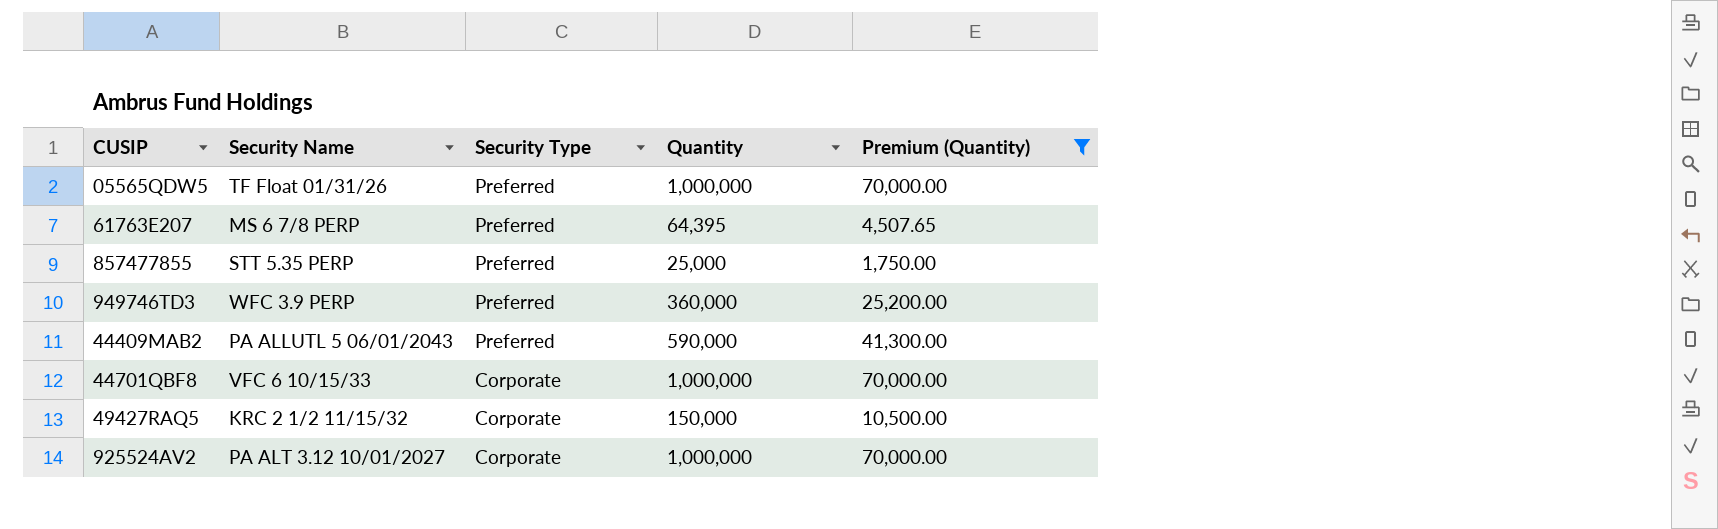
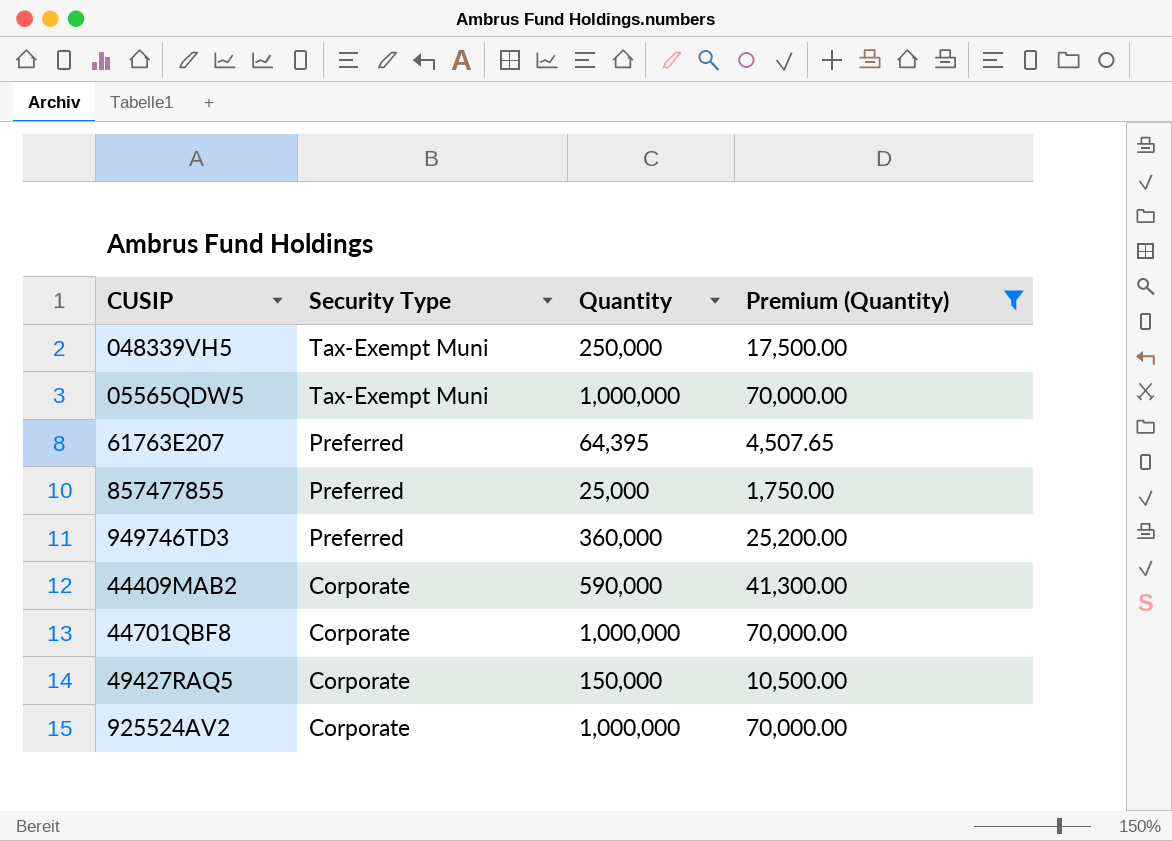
column Security Name | position: 2 -> none
row 048339VH5: none -> Tax-Exempt Muni | 250,000 | 17,500.00
05565QDW5 | Security Type: Preferred -> Tax-Exempt Muni
44409MAB2 | Security Type: Preferred -> Corporate

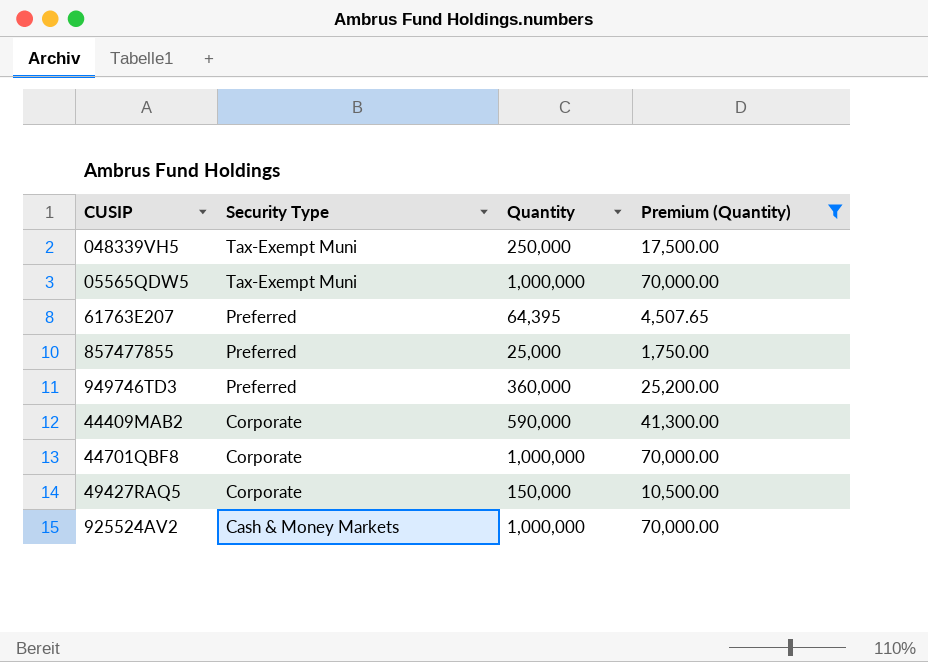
925524AV2 | Security Type: Corporate -> Cash & Money Markets

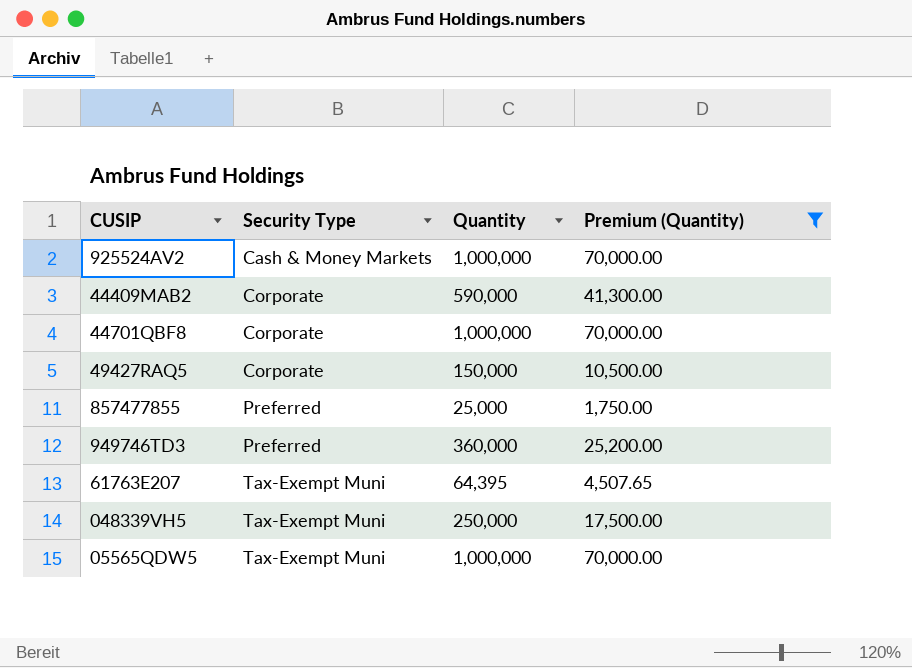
row order: Security Type descending -> Security Type ascending
61763E207 | Security Type: Preferred -> Tax-Exempt Muni

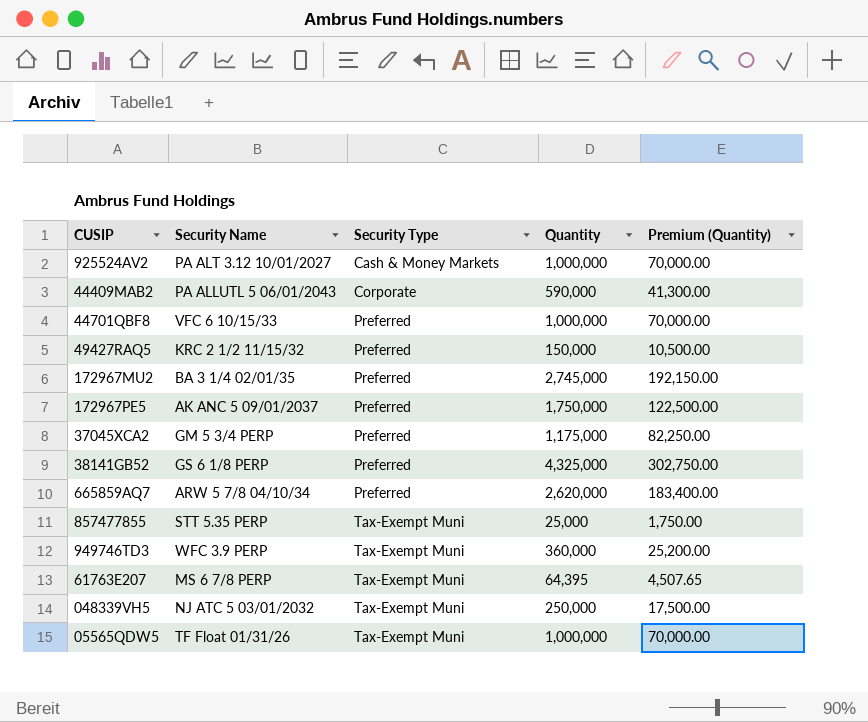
filter: Premium (Quantity) <= 70,000.00 -> none
column Security Name | position: none -> 2
44701QBF8 | Security Type: Corporate -> Preferred
49427RAQ5 | Security Type: Corporate -> Preferred
857477855 | Security Type: Preferred -> Tax-Exempt Muni
949746TD3 | Security Type: Preferred -> Tax-Exempt Muni

